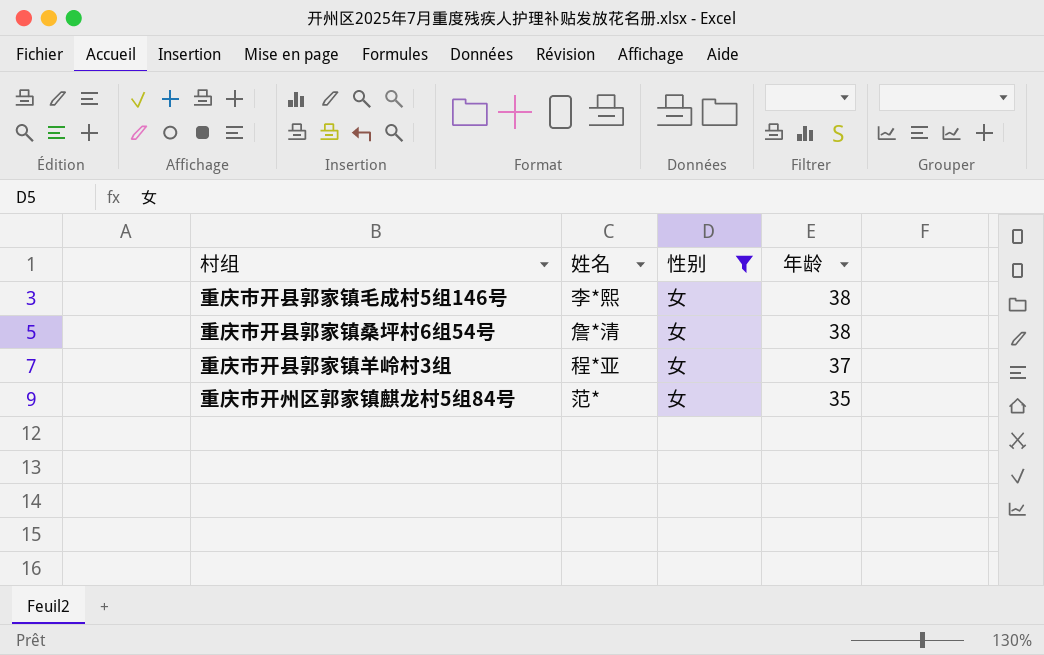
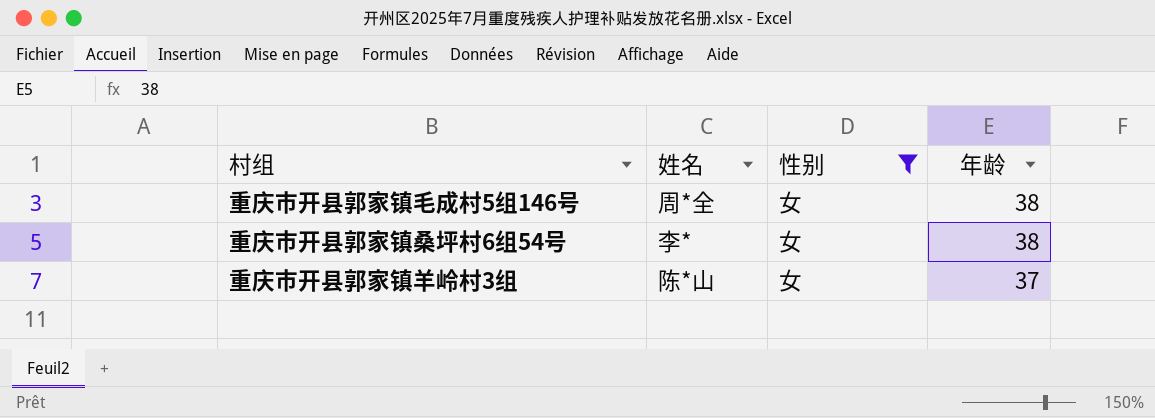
row 重庆市开州区郭家镇麒龙村5组84号: 范* | 女 | 35 -> none
重庆市开县郭家镇毛成村5组146号 | 姓名: 李*熙 -> 周*全
重庆市开县郭家镇桑坪村6组54号 | 姓名: 詹*清 -> 李*
重庆市开县郭家镇羊岭村3组 | 姓名: 程*亚 -> 陈*山

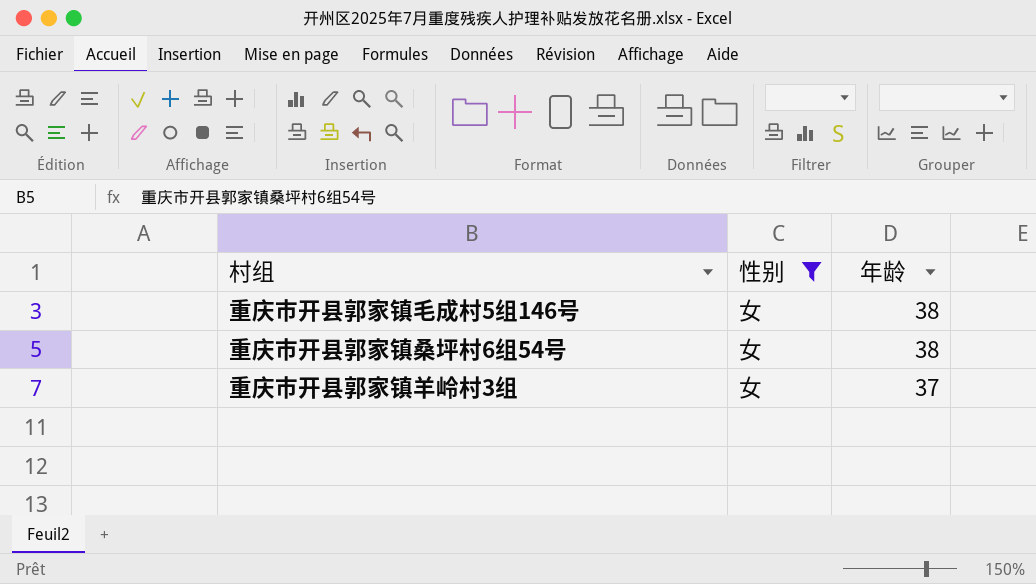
column 姓名 | position: 2 -> none

